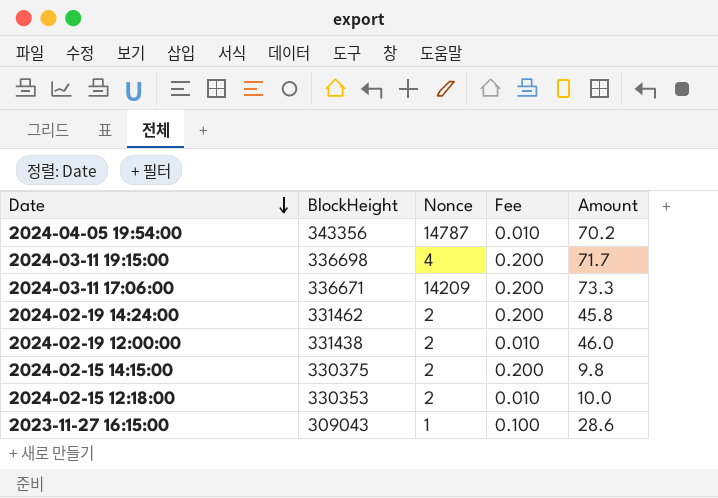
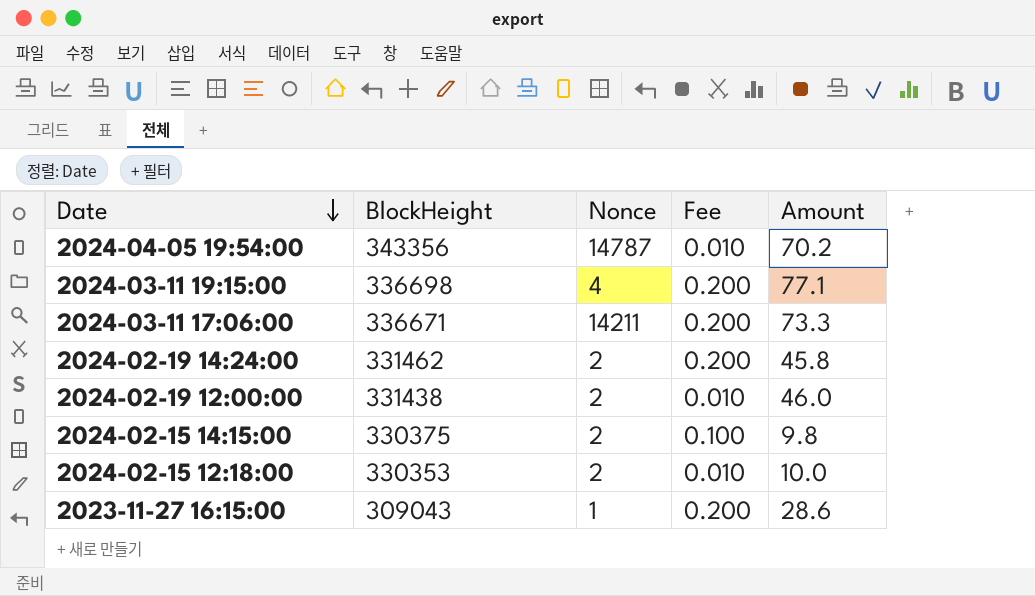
2024-03-11 19:15:00 | Amount: 71.7 -> 77.1
2024-03-11 17:06:00 | Nonce: 14209 -> 14211
2024-02-15 14:15:00 | Fee: 0.200 -> 0.100
2023-11-27 16:15:00 | Fee: 0.100 -> 0.200

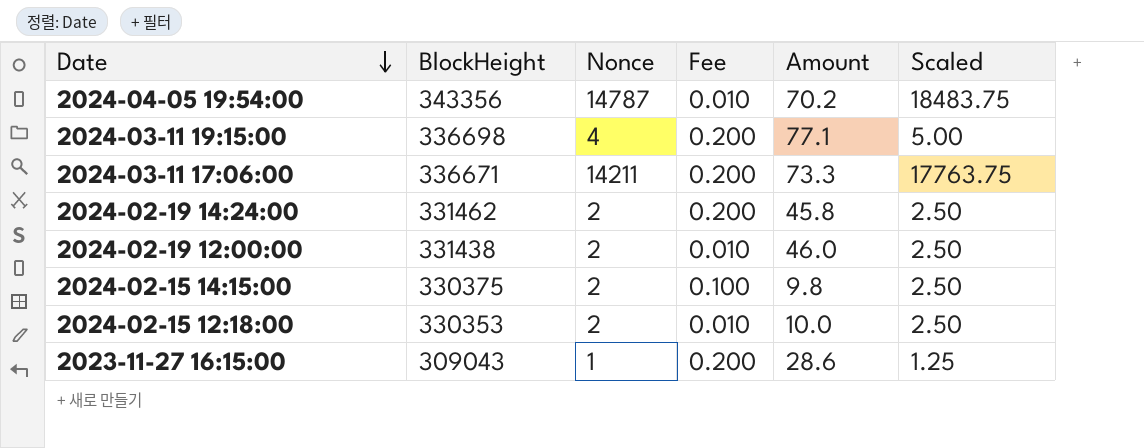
column Scaled | formula: none -> [Nonce] * 1.25

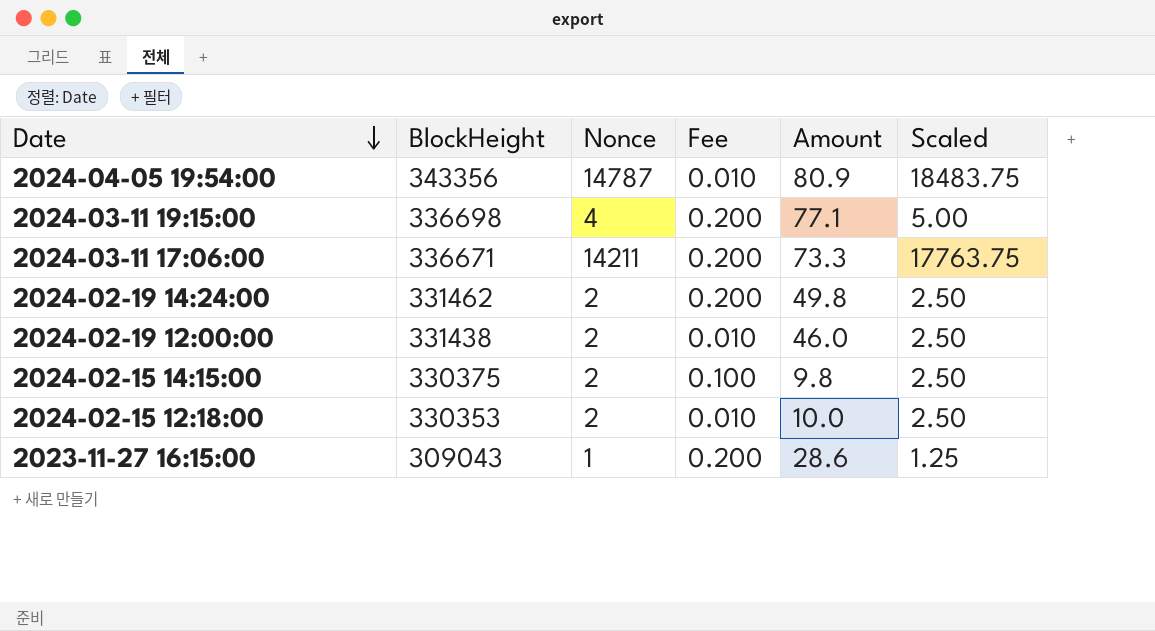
2024-04-05 19:54:00 | Amount: 70.2 -> 80.9
2024-02-19 14:24:00 | Amount: 45.8 -> 49.8

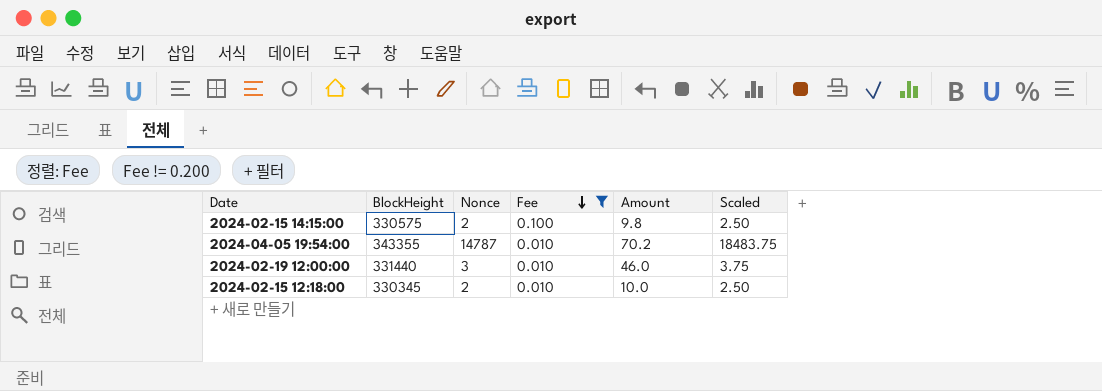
filter: none -> Fee != 0.200
row order: Date descending -> Fee descending
2024-02-15 14:15:00 | BlockHeight: 330375 -> 330575
2024-04-05 19:54:00 | BlockHeight: 343356 -> 343355
2024-04-05 19:54:00 | Amount: 80.9 -> 70.2
2024-02-19 12:00:00 | BlockHeight: 331438 -> 331440
2024-02-19 12:00:00 | Nonce: 2 -> 3
2024-02-19 12:00:00 | Scaled: 2.50 -> 3.75
2024-02-15 12:18:00 | BlockHeight: 330353 -> 330345

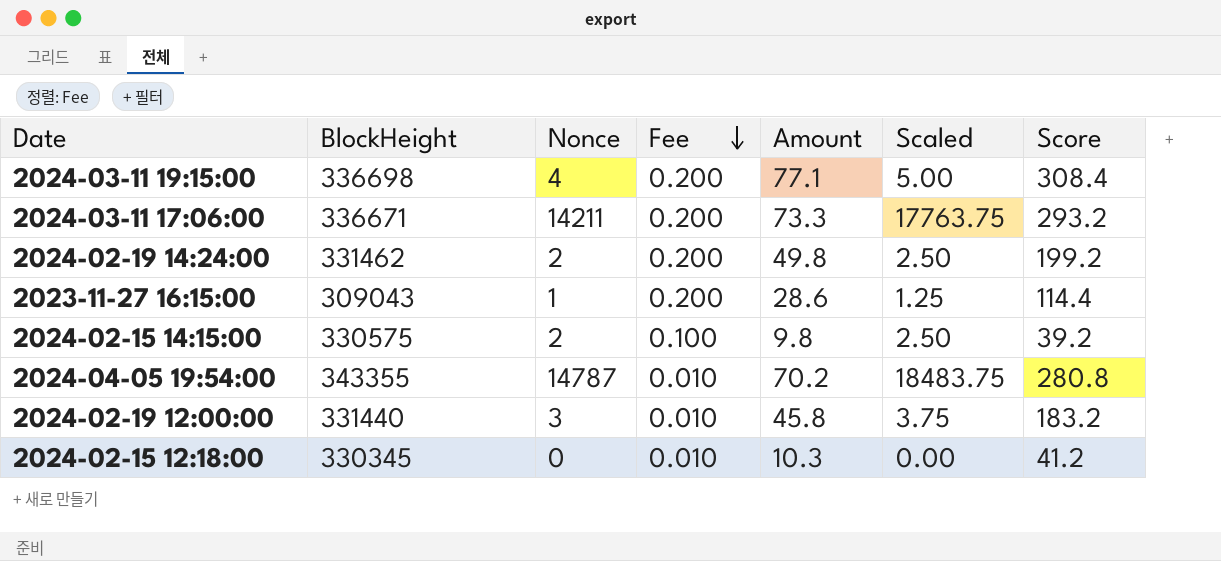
filter: Fee != 0.200 -> none
column Score | formula: none -> [Amount] * 4
2024-02-19 12:00:00 | Amount: 46.0 -> 45.8
2024-02-15 12:18:00 | Nonce: 2 -> 0
2024-02-15 12:18:00 | Amount: 10.0 -> 10.3
2024-02-15 12:18:00 | Scaled: 2.50 -> 0.00

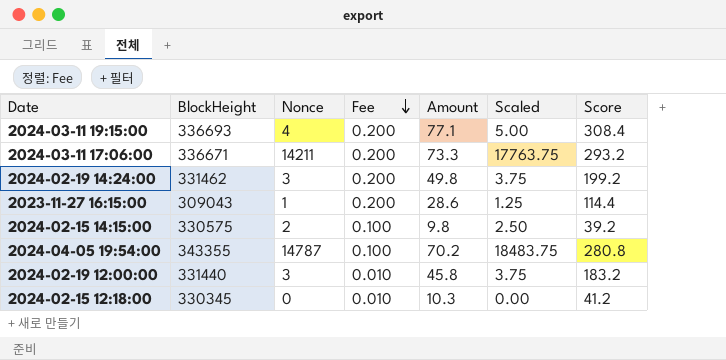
2024-03-11 19:15:00 | BlockHeight: 336698 -> 336693
2024-02-19 14:24:00 | Nonce: 2 -> 3
2024-02-19 14:24:00 | Scaled: 2.50 -> 3.75
2024-04-05 19:54:00 | Fee: 0.010 -> 0.100

